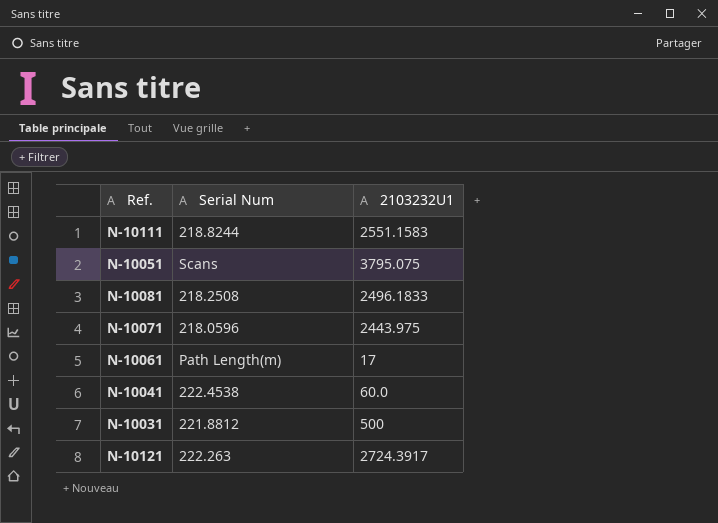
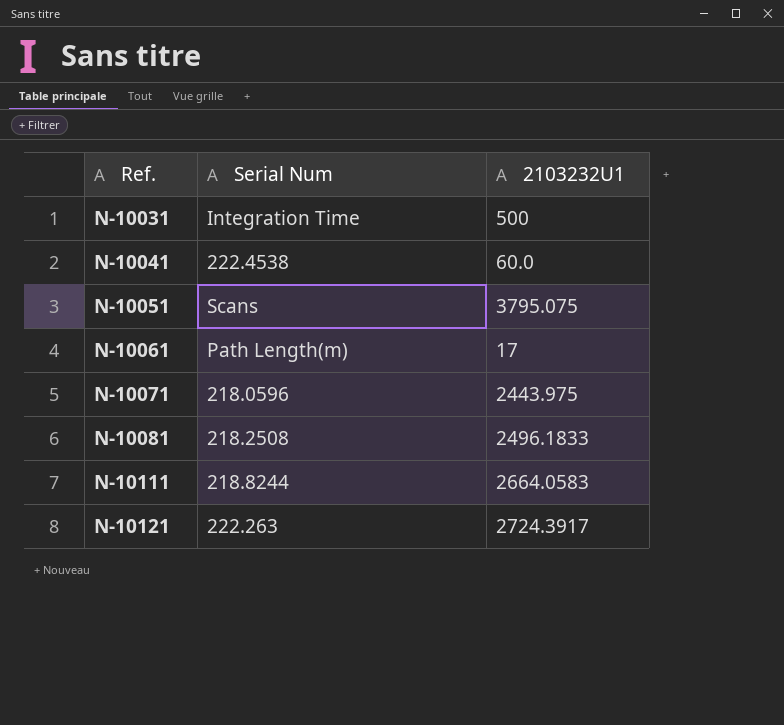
row order: none -> Ref. ascending
N-10031 | Serial Num: 221.8812 -> Integration Time
N-10111 | 2103232U1: 2551.1583 -> 2664.0583

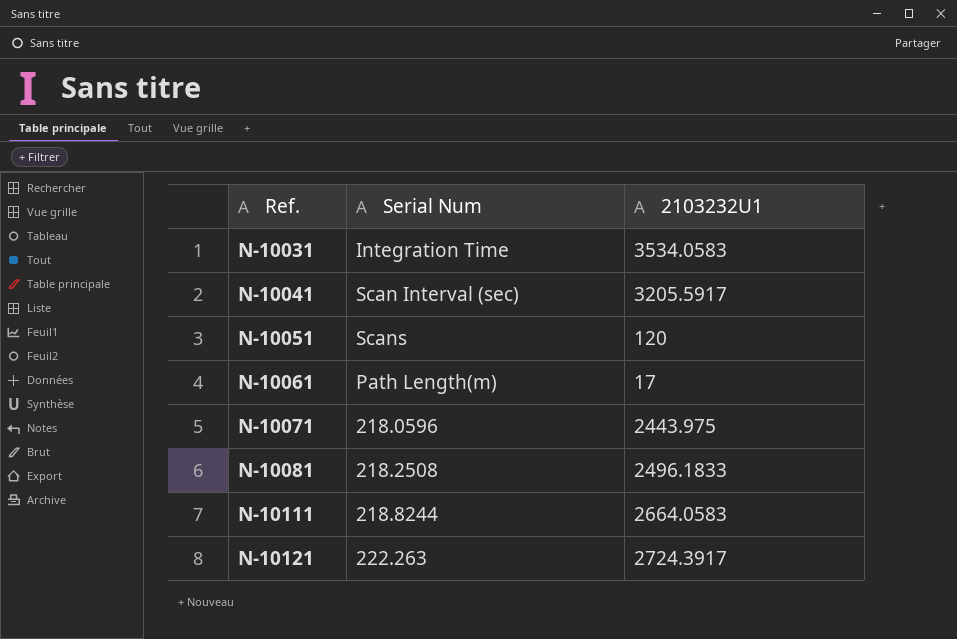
N-10031 | 2103232U1: 500 -> 3534.0583
N-10041 | Serial Num: 222.4538 -> Scan Interval (sec)
N-10041 | 2103232U1: 60.0 -> 3205.5917
N-10051 | 2103232U1: 3795.075 -> 120

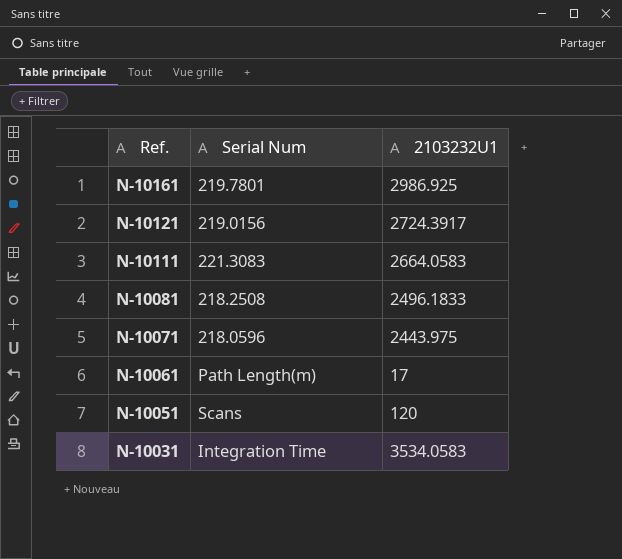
row order: Ref. ascending -> Ref. descending
row N-10041: Scan Interval (sec) | 3205.5917 -> none
row N-10161: none -> 219.7801 | 2986.925
N-10121 | Serial Num: 222.263 -> 219.0156
N-10111 | Serial Num: 218.8244 -> 221.3083

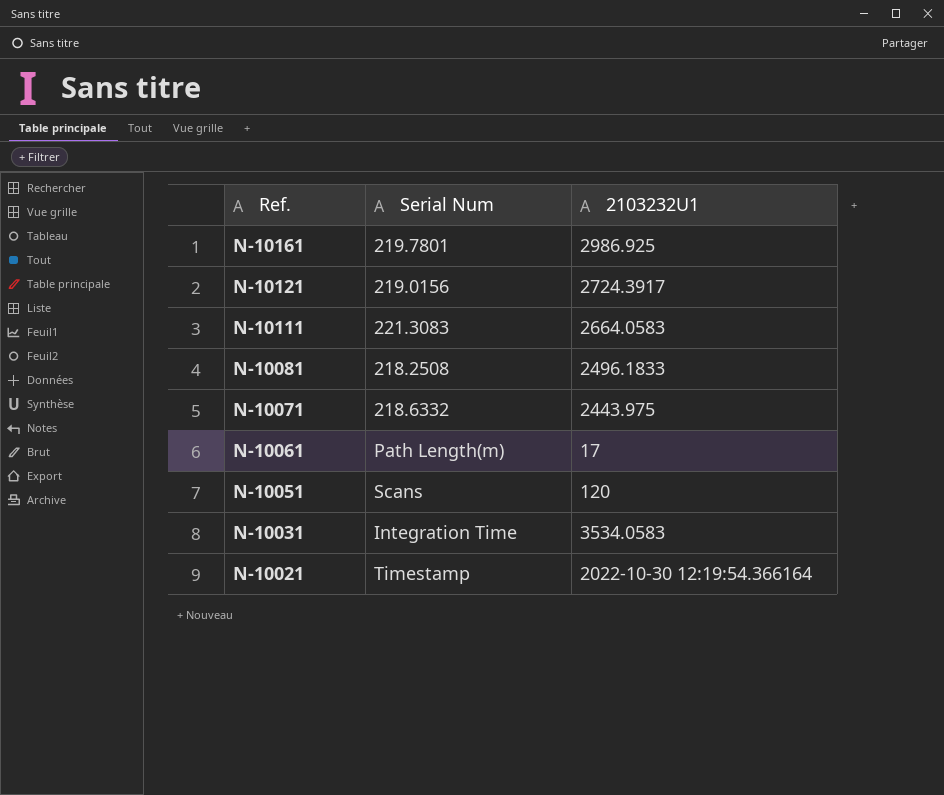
N-10071 | Serial Num: 218.0596 -> 218.6332
row N-10021: none -> Timestamp | 2022-10-30 12:19:54.366164

